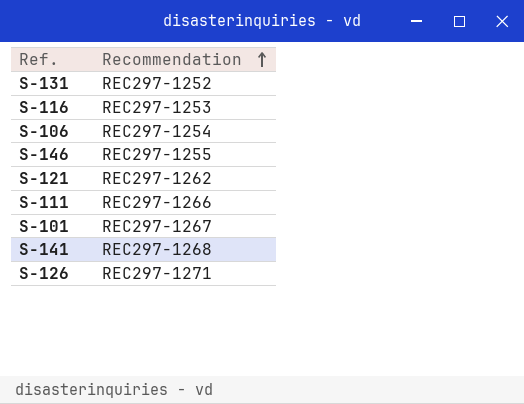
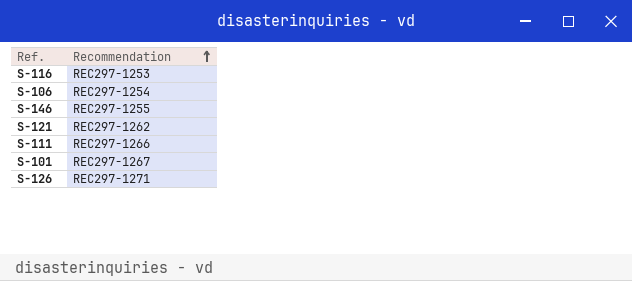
row S-131: REC297-1252 -> none
row S-141: REC297-1268 -> none

